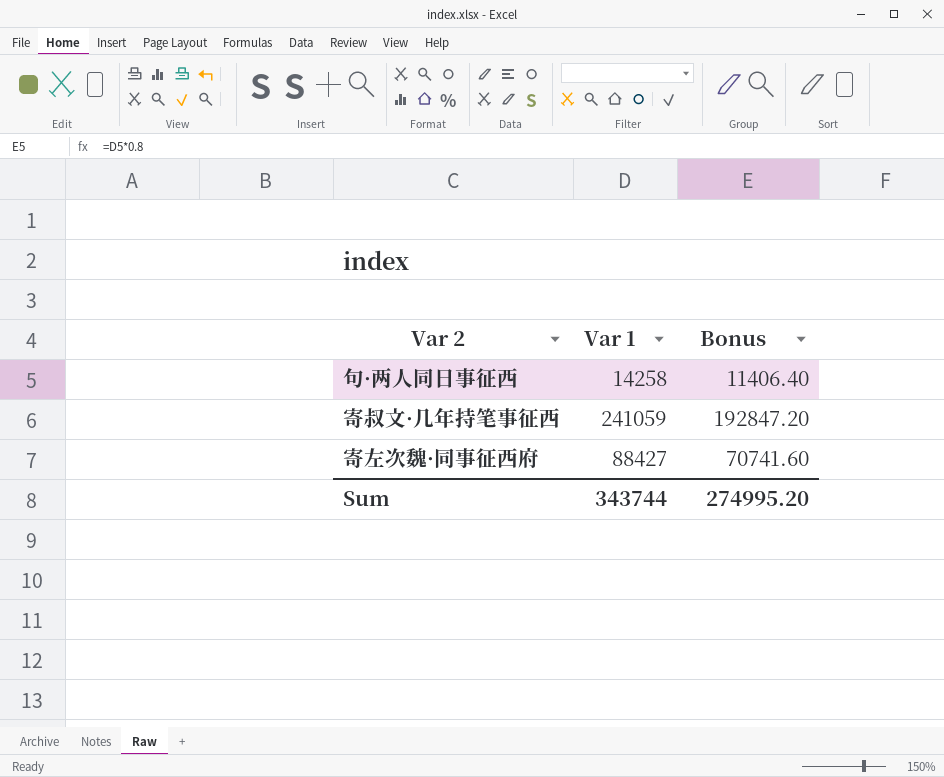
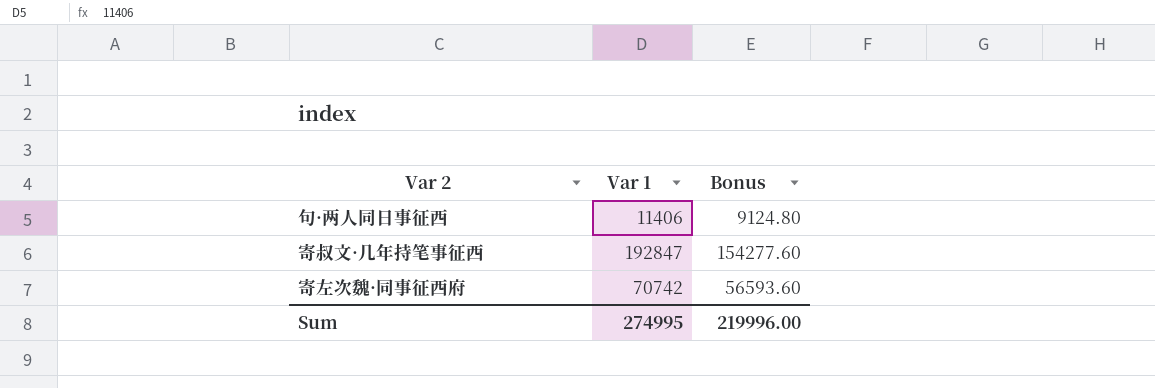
句·两人同日事征西 | Var 1: 14258 -> 11406
句·两人同日事征西 | Bonus: 11406.40 -> 9124.80
寄叔文·几年持笔事征西 | Var 1: 241059 -> 192847
寄叔文·几年持笔事征西 | Bonus: 192847.20 -> 154277.60
寄左次魏·同事征西府 | Var 1: 88427 -> 70742
寄左次魏·同事征西府 | Bonus: 70741.60 -> 56593.60
Sum | Var 1: 343744 -> 274995
Sum | Bonus: 274995.20 -> 219996.00

